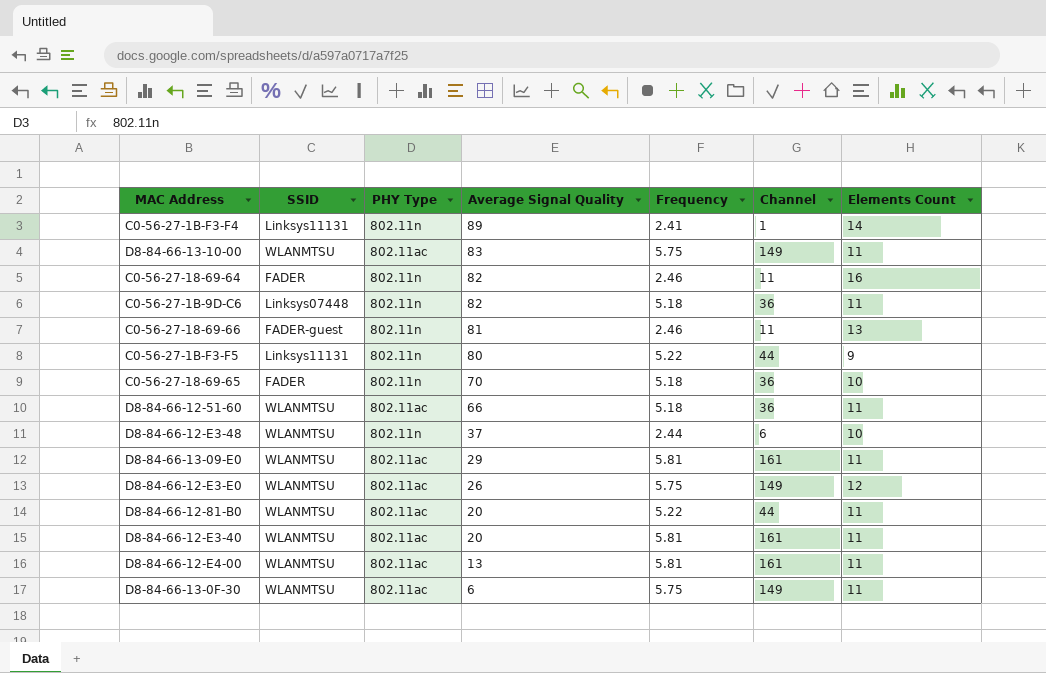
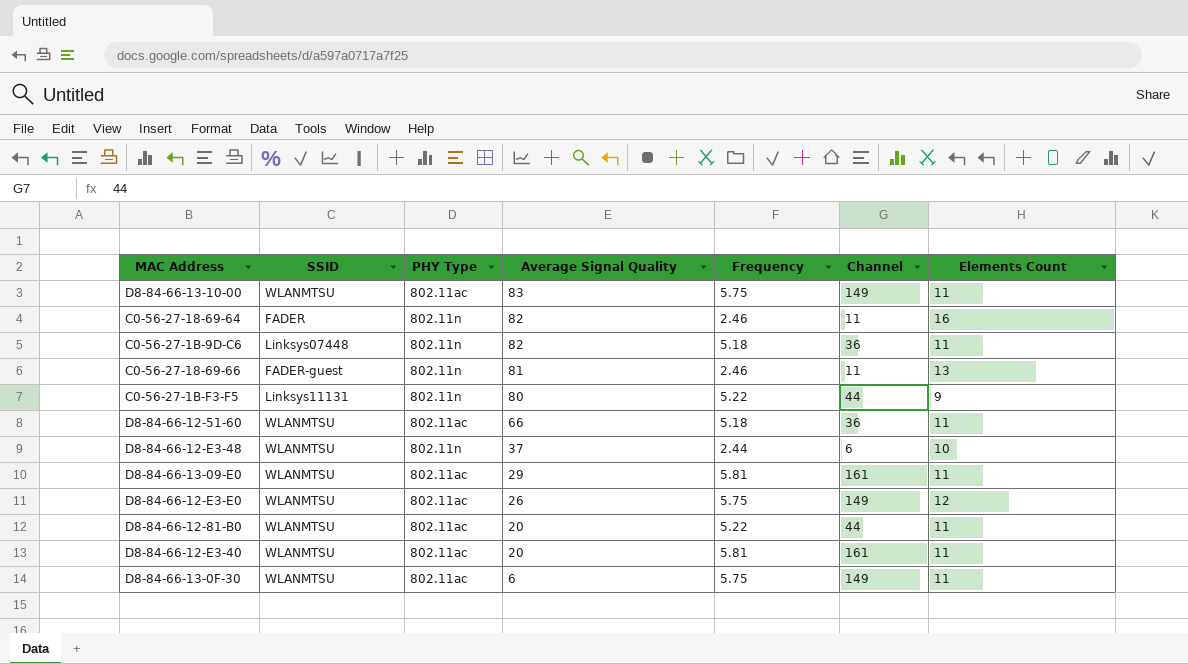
row C0-56-27-1B-F3-F4: Linksys11131 | 802.11n | 89 | 2.41 | 1 | 14 -> none
row C0-56-27-18-69-65: FADER | 802.11n | 70 | 5.18 | 36 | 10 -> none
row D8-84-66-12-E4-00: WLANMTSU | 802.11ac | 13 | 5.81 | 161 | 11 -> none

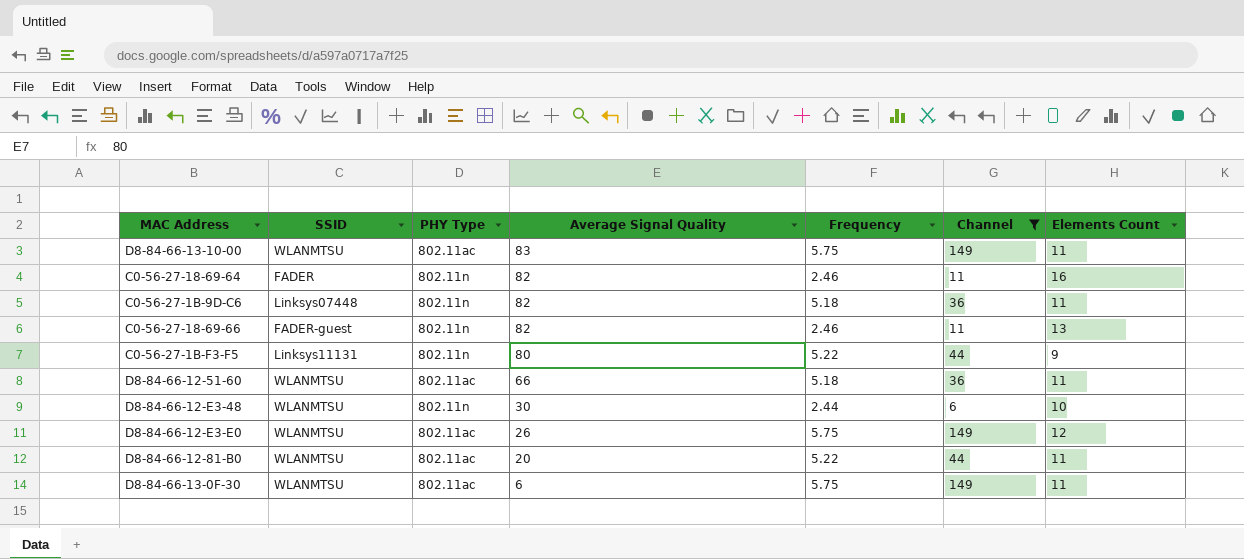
filter: none -> Channel != 161
C0-56-27-18-69-66 | Average Signal Quality: 81 -> 82
D8-84-66-12-E3-48 | Average Signal Quality: 37 -> 30

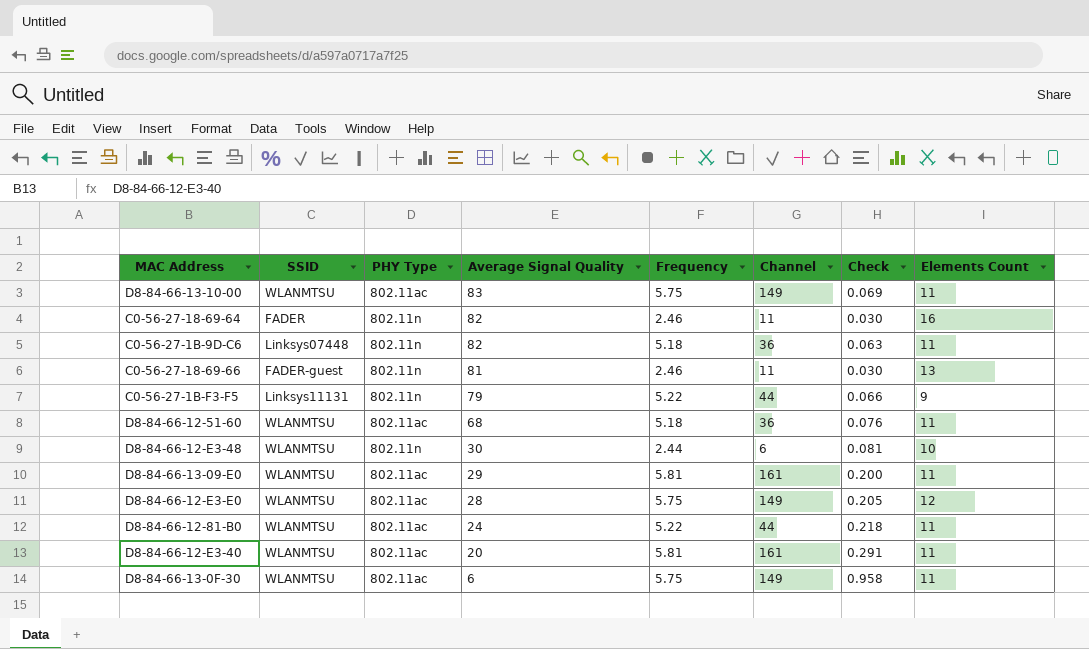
filter: Channel != 161 -> none
column Check | formula: none -> [Frequency] / [Average Signal Quality]
C0-56-27-18-69-66 | Average Signal Quality: 82 -> 81
C0-56-27-1B-F3-F5 | Average Signal Quality: 80 -> 79
D8-84-66-12-51-60 | Average Signal Quality: 66 -> 68
D8-84-66-12-E3-E0 | Average Signal Quality: 26 -> 28
D8-84-66-12-81-B0 | Average Signal Quality: 20 -> 24

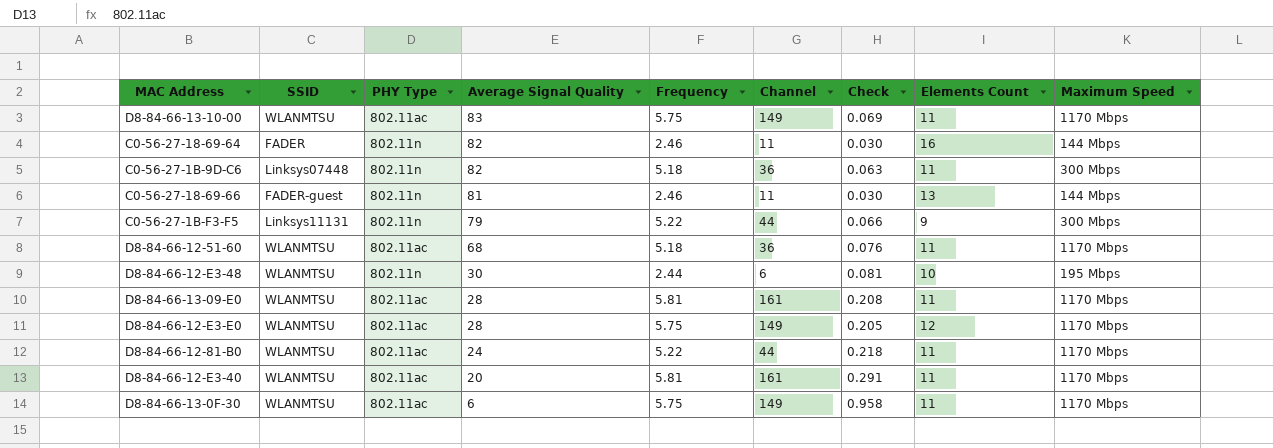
column Maximum Speed | position: none -> 9
D8-84-66-13-09-E0 | Average Signal Quality: 29 -> 28
D8-84-66-13-09-E0 | Check: 0.200 -> 0.208

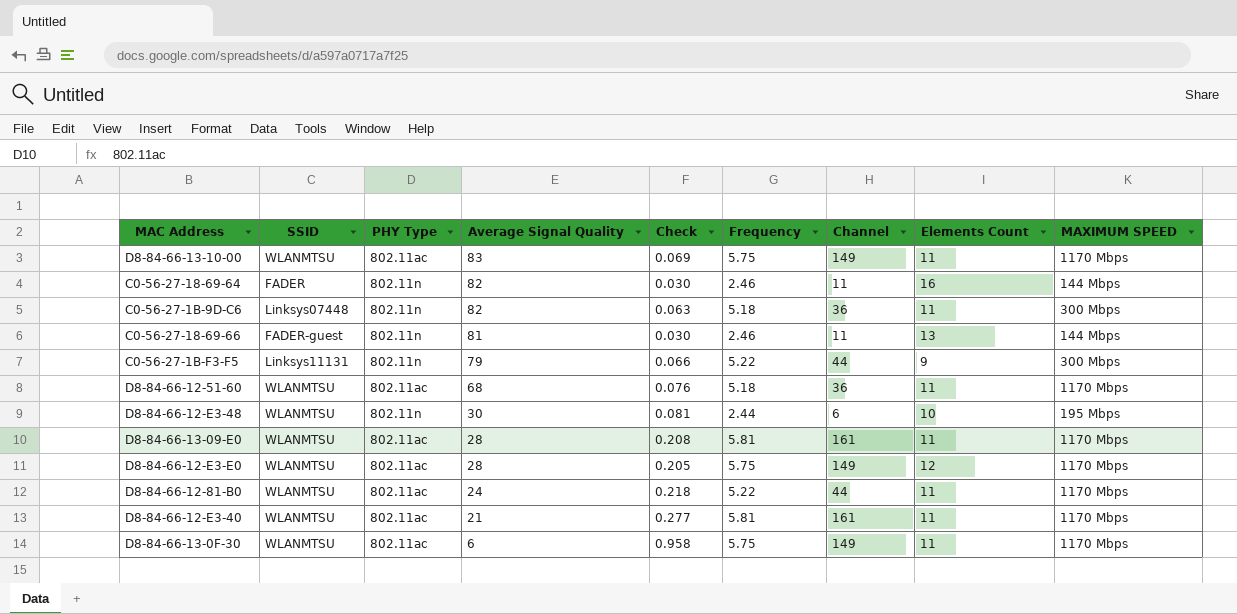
column Check | position: 7 -> 5
column name: Maximum Speed -> MAXIMUM SPEED
D8-84-66-12-E3-40 | Average Signal Quality: 20 -> 21
D8-84-66-12-E3-40 | Check: 0.291 -> 0.277

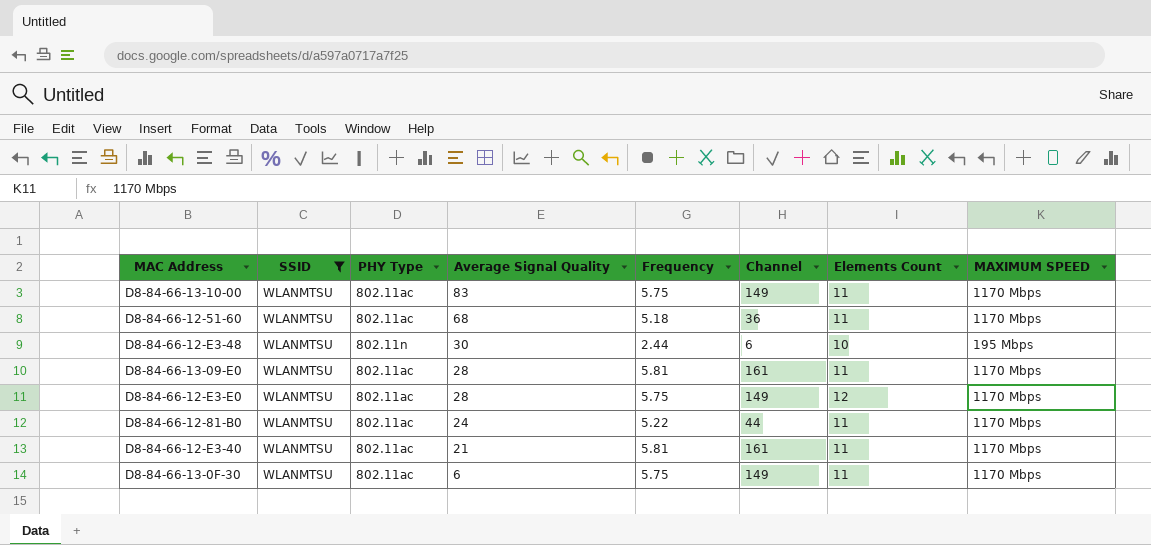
filter: none -> SSID = WLANMTSU
column Check | formula: [Frequency] / [Average Signal Quality] -> none

